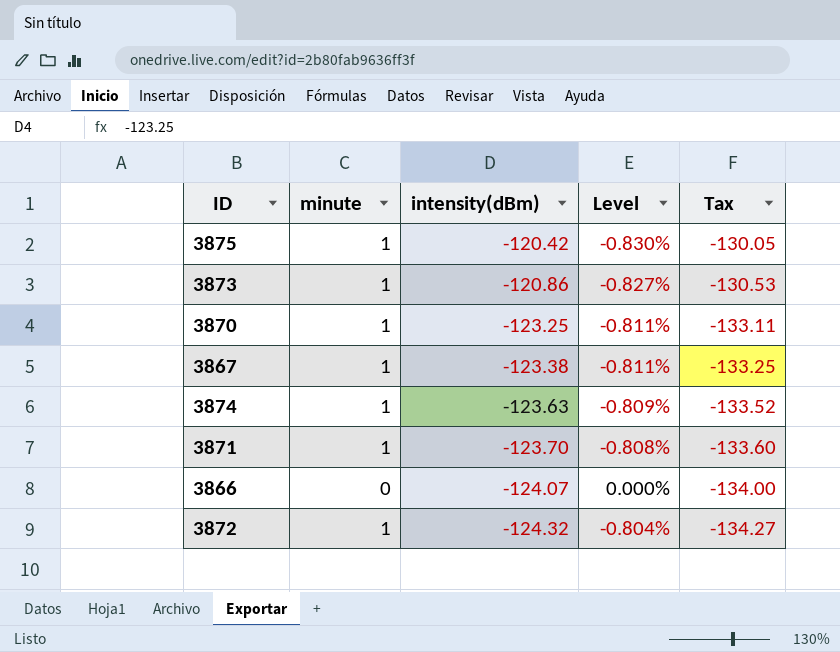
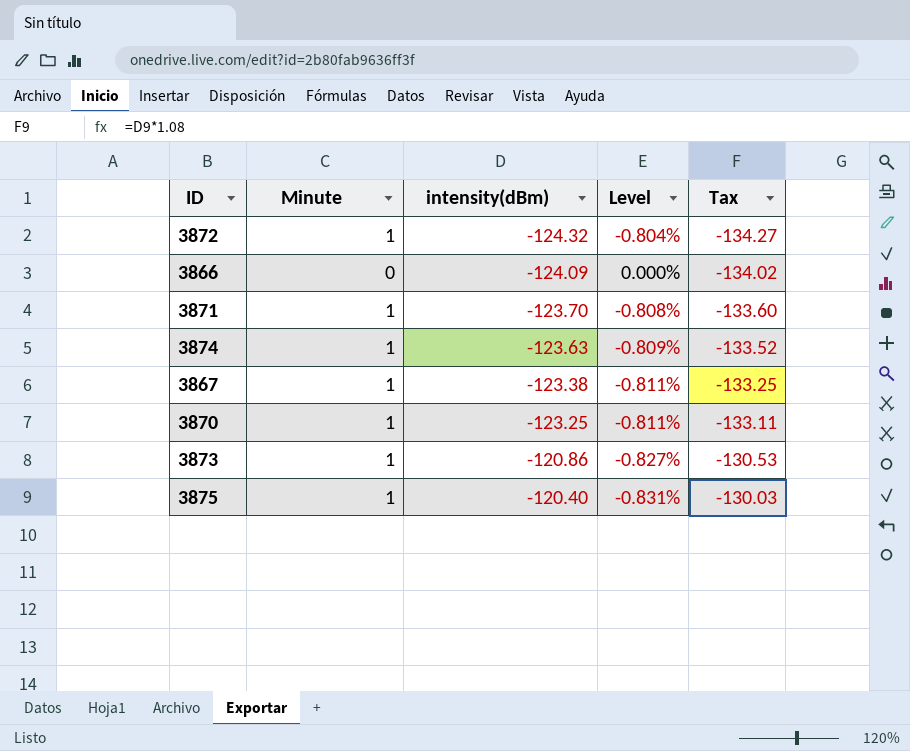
row order: intensity(dBm) descending -> intensity(dBm) ascending
column name: minute -> Minute
3866 | intensity(dBm): -124.07 -> -124.09
3866 | Tax: -134.00 -> -134.02
3875 | intensity(dBm): -120.42 -> -120.40
3875 | Level: -0.830% -> -0.831%
3875 | Tax: -130.05 -> -130.03

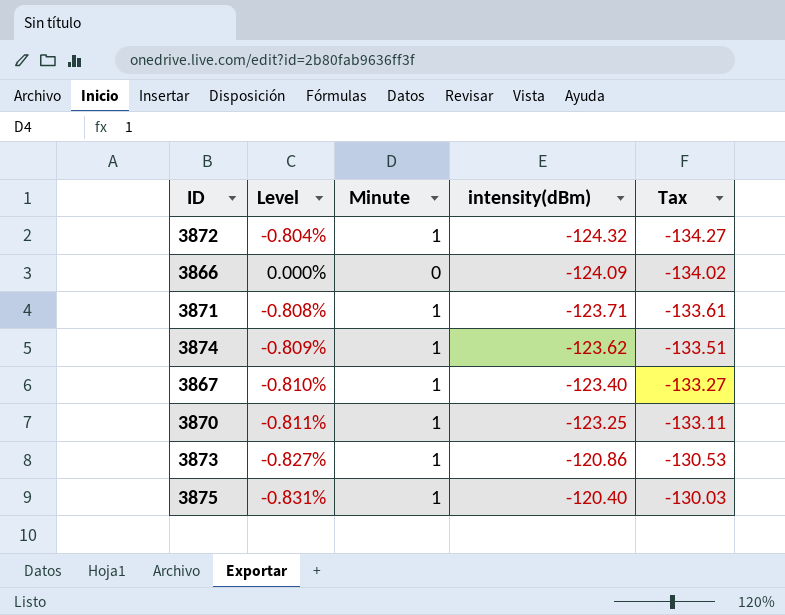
column Level | position: 4 -> 2
3871 | intensity(dBm): -123.70 -> -123.71
3871 | Tax: -133.60 -> -133.61
3874 | intensity(dBm): -123.63 -> -123.62
3874 | Tax: -133.52 -> -133.51
3867 | Level: -0.811% -> -0.810%
3867 | intensity(dBm): -123.38 -> -123.40
3867 | Tax: -133.25 -> -133.27

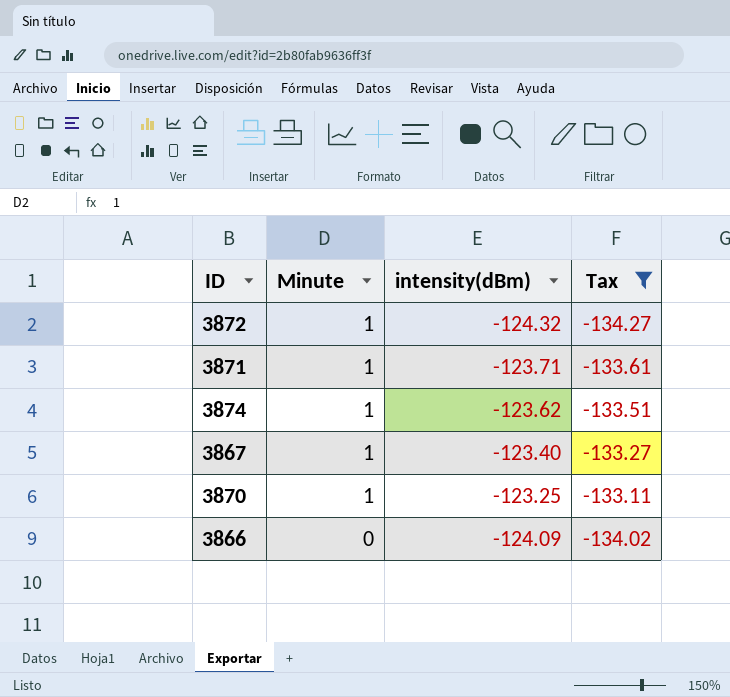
filter: none -> Tax <= -133.11
row order: intensity(dBm) ascending -> Minute descending
column Level | formula: [Minute] / [intensity(dBm)] -> none

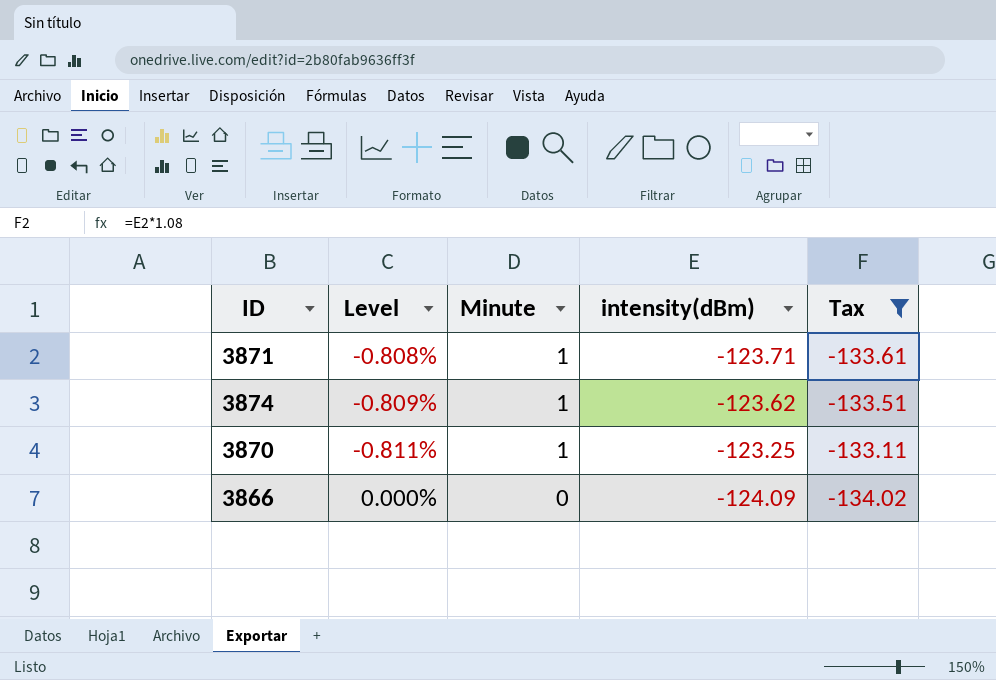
column Level | formula: none -> [Minute] / [intensity(dBm)]
row 3872: 1 | -124.32 | -134.27 -> none
row 3867: 1 | -123.40 | -133.27 -> none

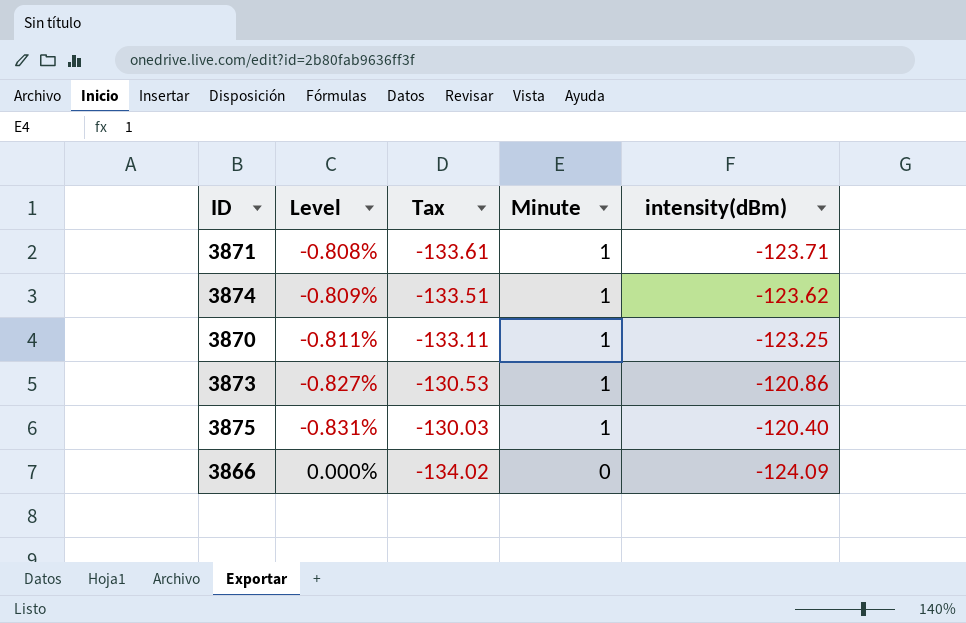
filter: Tax <= -133.11 -> none
column Tax | position: 5 -> 3

